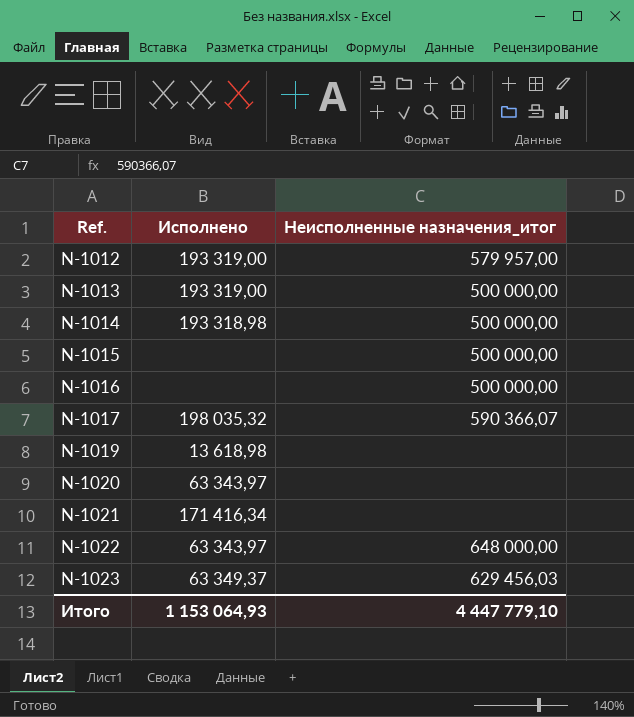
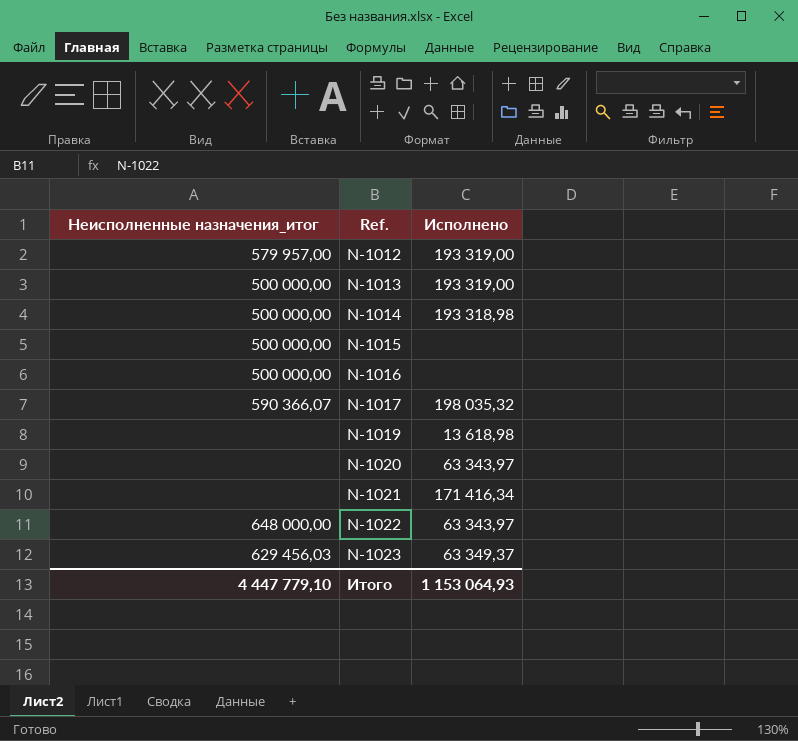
column Неисполненные назначения_итог | position: 3 -> 1

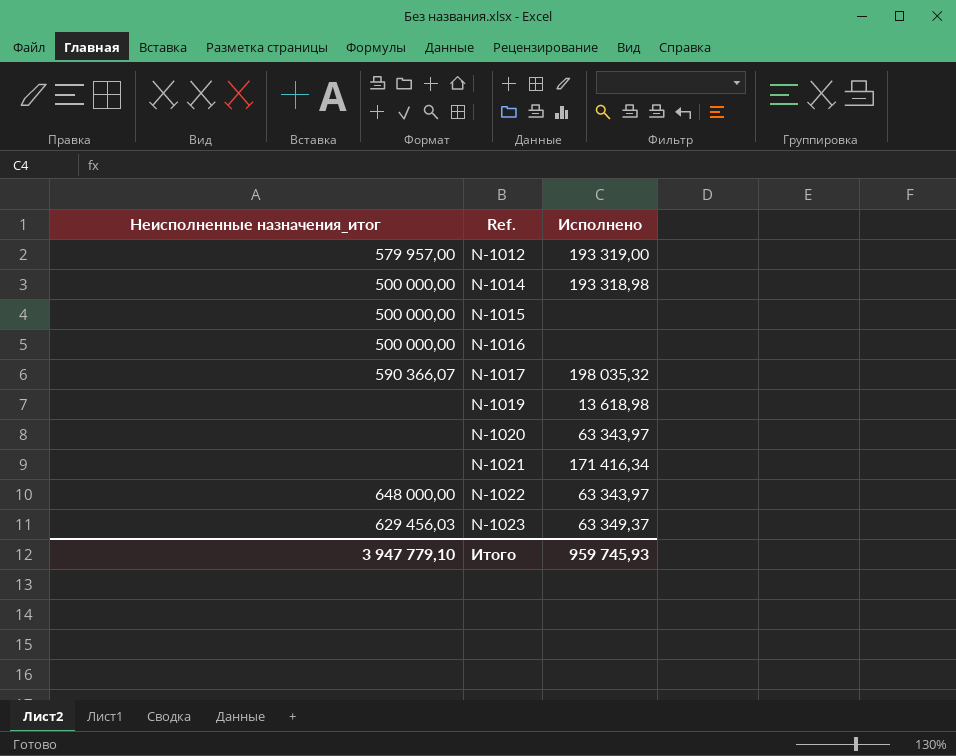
row N-1013: 500 000,00 | 193 319,00 -> none
Итого | Неисполненные назначения_итог: 4 447 779,10 -> 3 947 779,10
Итого | Исполнено: 1 153 064,93 -> 959 745,93

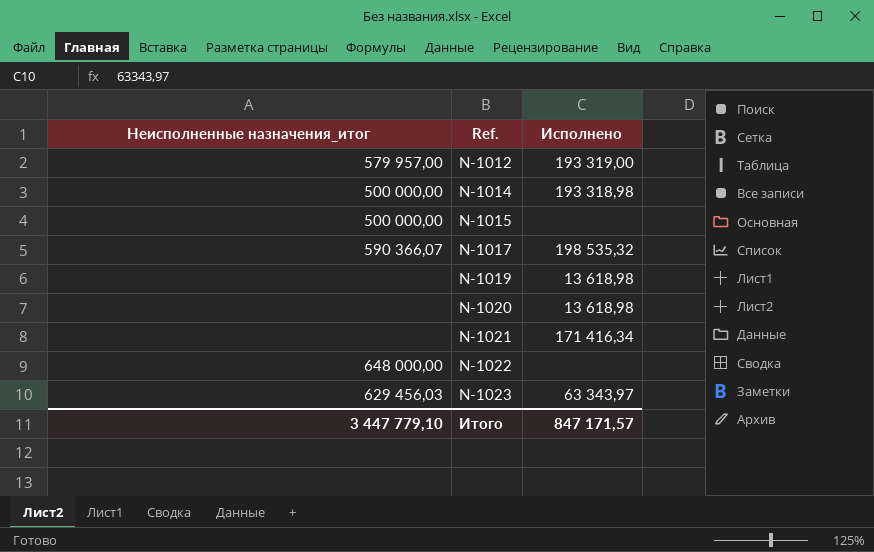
row N-1016: 500 000,00 | none -> none
N-1017 | Исполнено: 198 035,32 -> 198 535,32
N-1020 | Исполнено: 63 343,97 -> 13 618,98
N-1022 | Исполнено: 63 343,97 -> none
N-1023 | Исполнено: 63 349,37 -> 63 343,97
Итого | Неисполненные назначения_итог: 3 947 779,10 -> 3 447 779,10
Итого | Исполнено: 959 745,93 -> 847 171,57

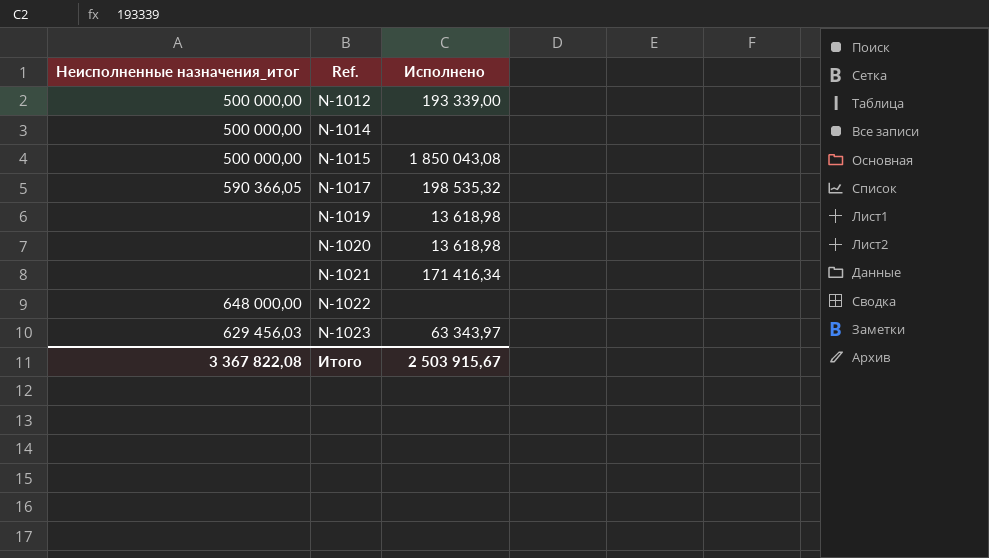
N-1012 | Неисполненные назначения_итог: 579 957,00 -> 500 000,00
N-1012 | Исполнено: 193 319,00 -> 193 339,00
N-1014 | Исполнено: 193 318,98 -> none
N-1015 | Исполнено: none -> 1 850 043,08
N-1017 | Неисполненные назначения_итог: 590 366,07 -> 590 366,05
Итого | Неисполненные назначения_итог: 3 447 779,10 -> 3 367 822,08
Итого | Исполнено: 847 171,57 -> 2 503 915,67

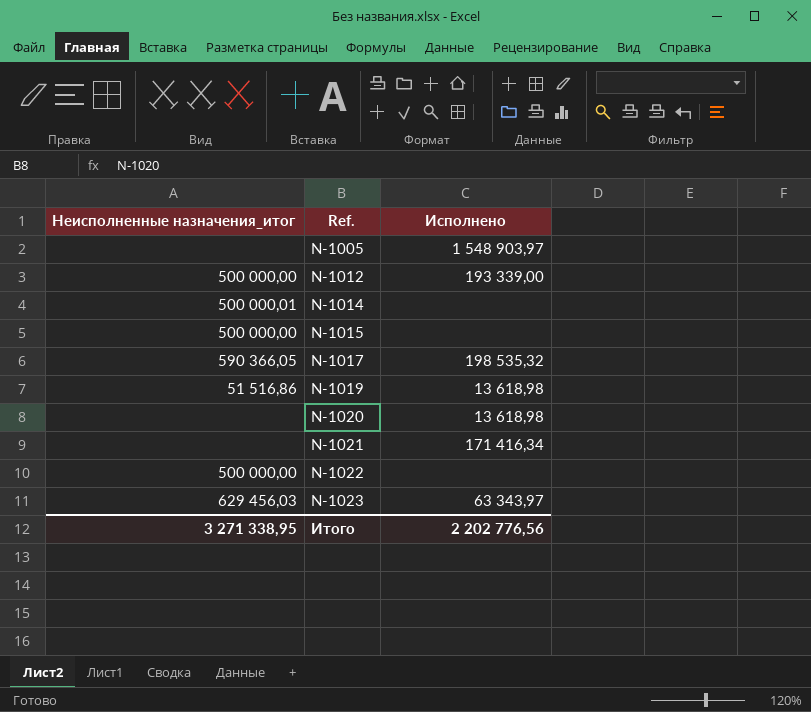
row N-1005: none -> none | 1 548 903,97
N-1014 | Неисполненные назначения_итог: 500 000,00 -> 500 000,01
N-1015 | Исполнено: 1 850 043,08 -> none
N-1019 | Неисполненные назначения_итог: none -> 51 516,86
N-1022 | Неисполненные назначения_итог: 648 000,00 -> 500 000,00
Итого | Неисполненные назначения_итог: 3 367 822,08 -> 3 271 338,95
Итого | Исполнено: 2 503 915,67 -> 2 202 776,56

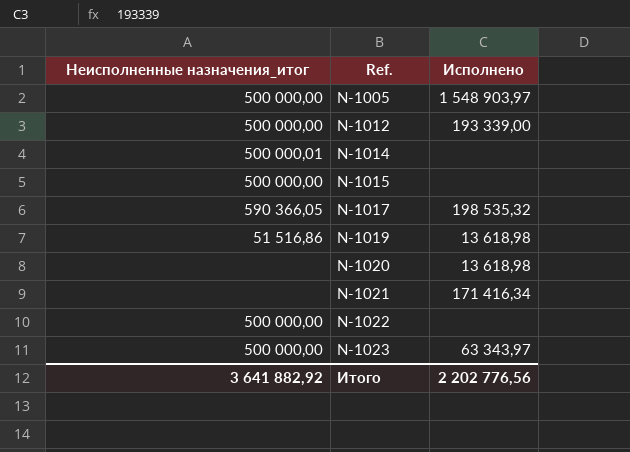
N-1005 | Неисполненные назначения_итог: none -> 500 000,00
N-1023 | Неисполненные назначения_итог: 629 456,03 -> 500 000,00
Итого | Неисполненные назначения_итог: 3 271 338,95 -> 3 641 882,92

